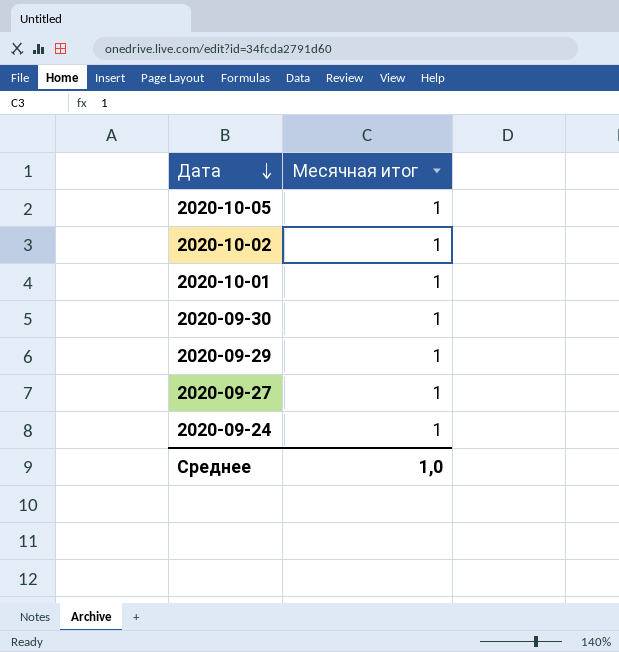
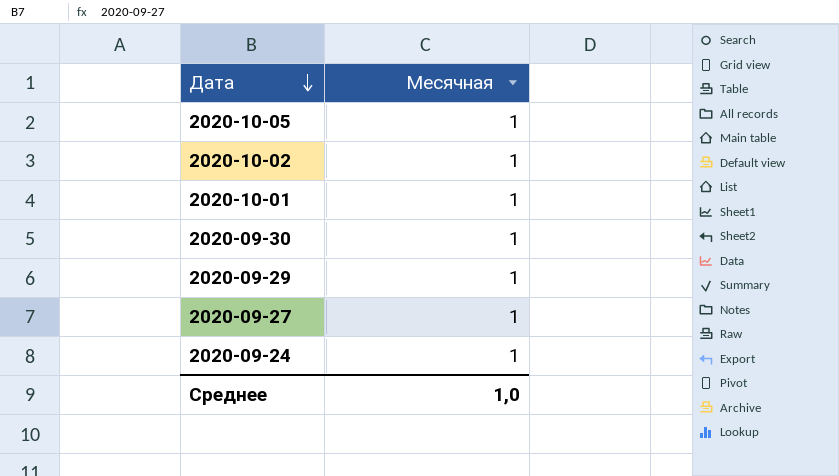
column name: Месячная итог -> Месячная

